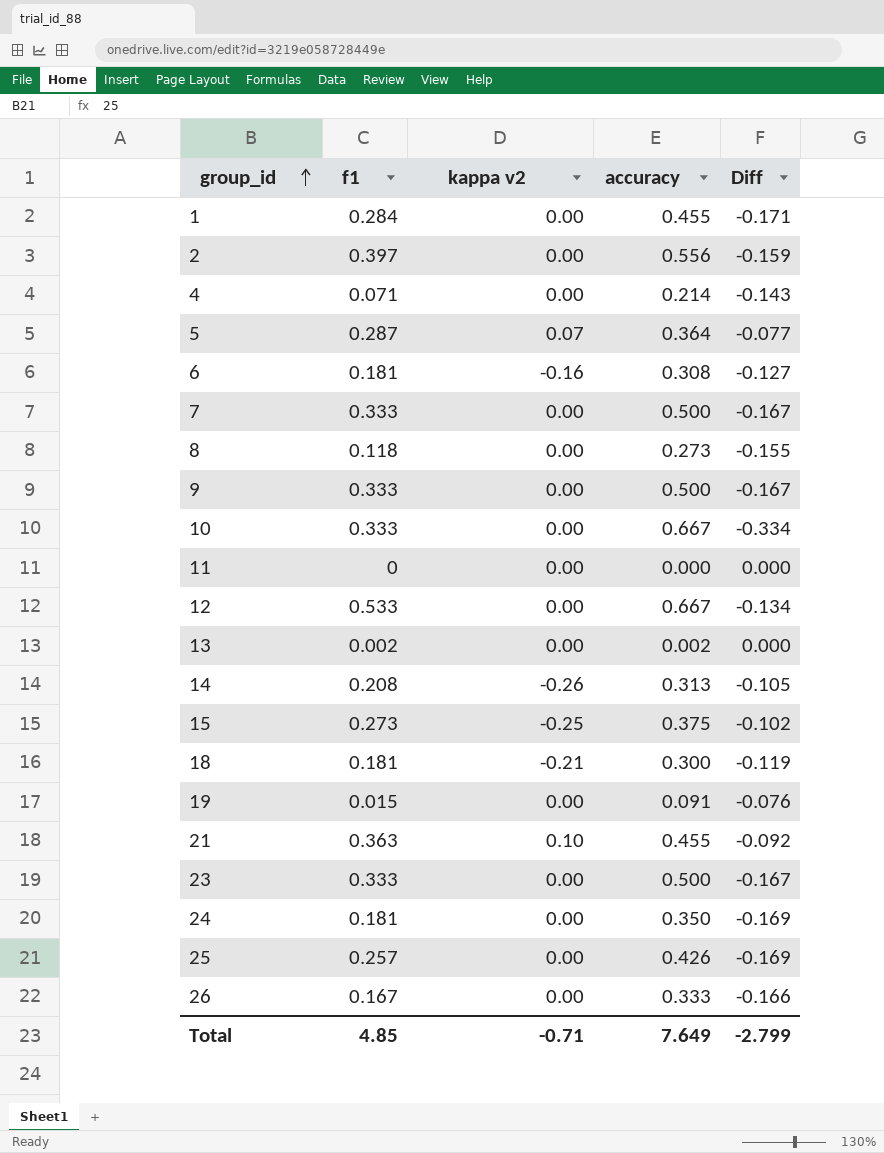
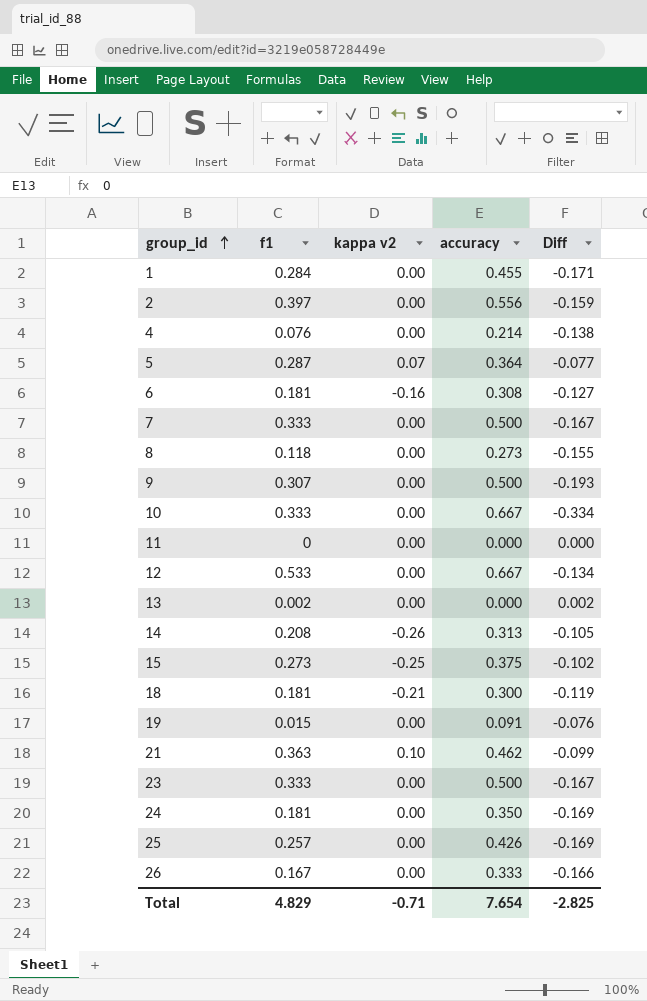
4 | f1: 0.071 -> 0.076
4 | Diff: -0.143 -> -0.138
9 | f1: 0.333 -> 0.307
9 | Diff: -0.167 -> -0.193
13 | accuracy: 0.002 -> 0.000
13 | Diff: 0.000 -> 0.002
21 | accuracy: 0.455 -> 0.462
21 | Diff: -0.092 -> -0.099
Total | f1: 4.85 -> 4.829
Total | accuracy: 7.649 -> 7.654
Total | Diff: -2.799 -> -2.825

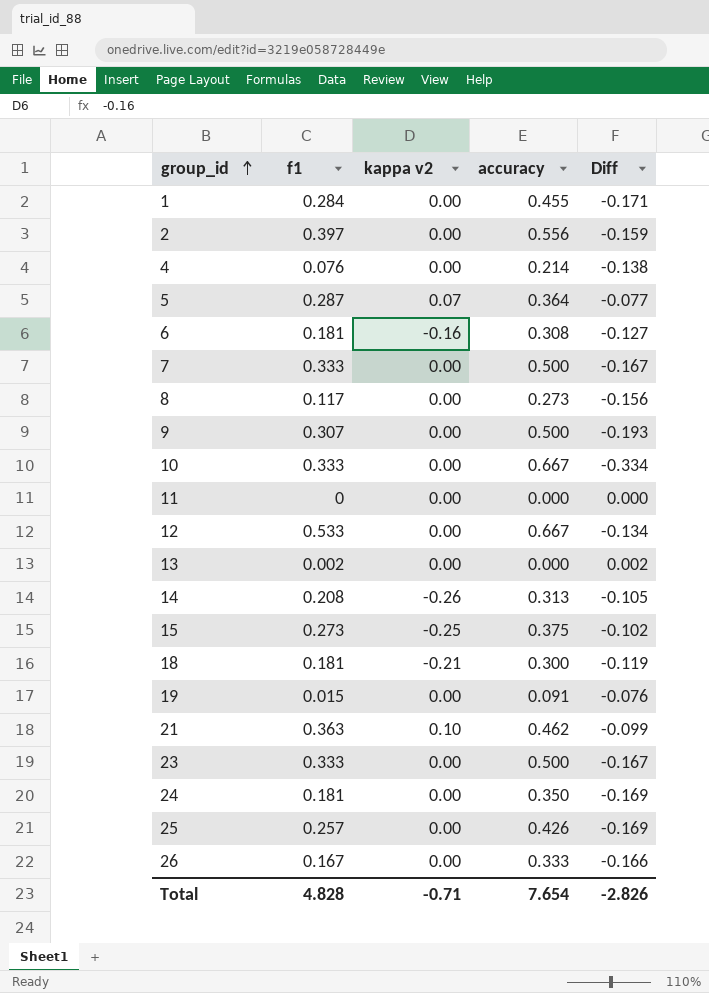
8 | f1: 0.118 -> 0.117
8 | Diff: -0.155 -> -0.156
Total | f1: 4.829 -> 4.828
Total | Diff: -2.825 -> -2.826

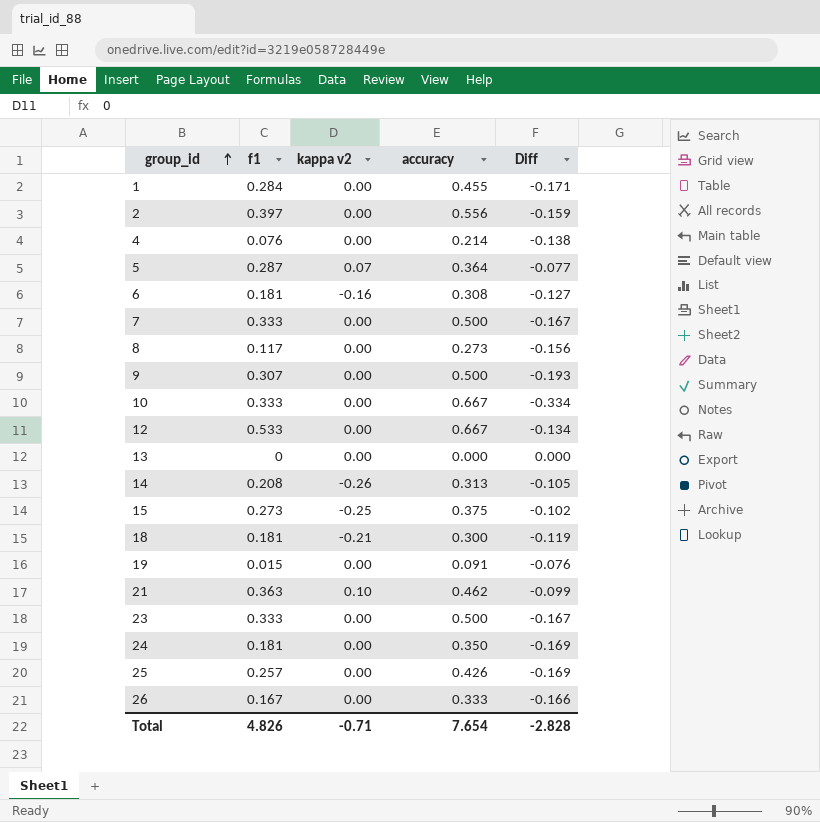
row 11: 0 | 0.00 | 0.000 | 0.000 -> none
13 | f1: 0.002 -> 0
13 | Diff: 0.002 -> 0.000
Total | f1: 4.828 -> 4.826
Total | Diff: -2.826 -> -2.828

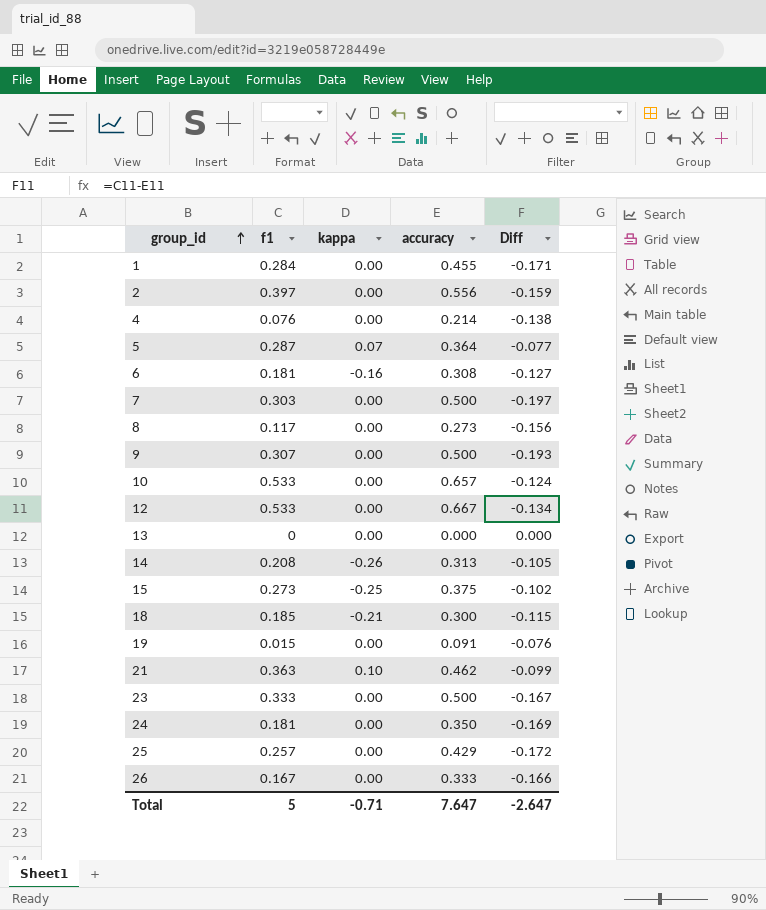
column name: kappa v2 -> kappa
7 | f1: 0.333 -> 0.303
7 | Diff: -0.167 -> -0.197
10 | f1: 0.333 -> 0.533
10 | accuracy: 0.667 -> 0.657
10 | Diff: -0.334 -> -0.124
18 | f1: 0.181 -> 0.185
18 | Diff: -0.119 -> -0.115
25 | accuracy: 0.426 -> 0.429
25 | Diff: -0.169 -> -0.172
Total | f1: 4.826 -> 5
Total | accuracy: 7.654 -> 7.647
Total | Diff: -2.828 -> -2.647

